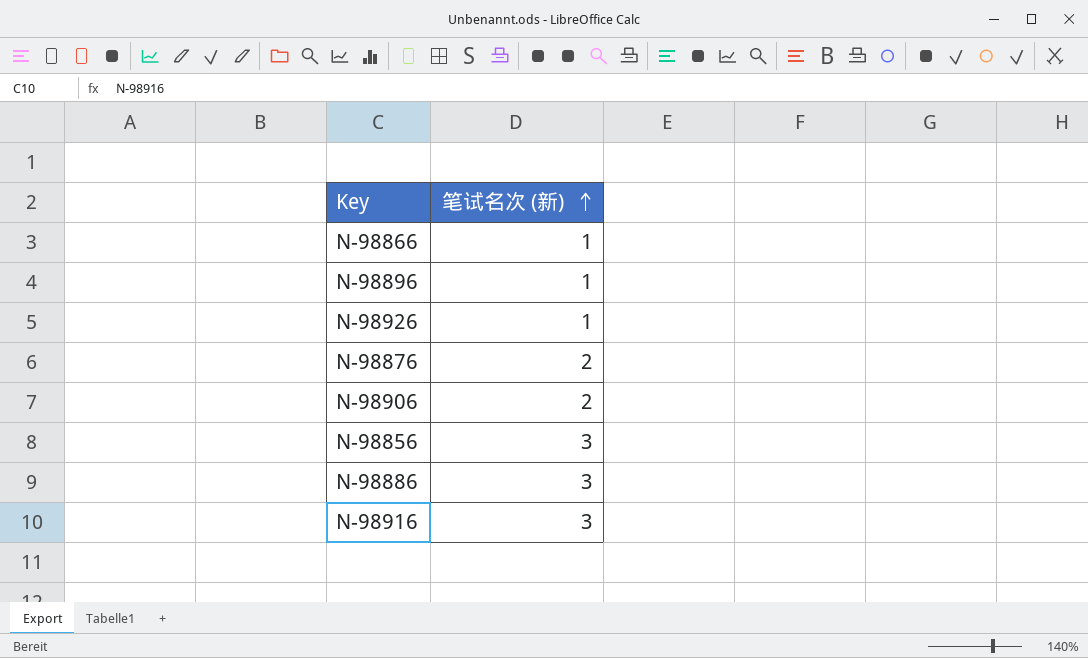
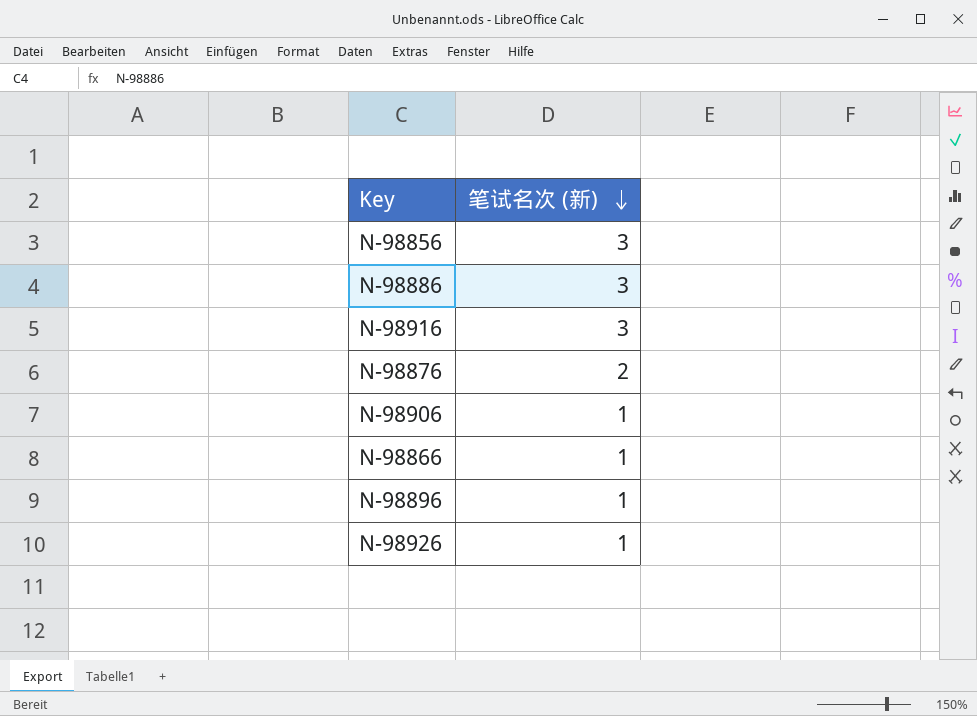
row order: 笔试名次 (新) ascending -> 笔试名次 (新) descending
N-98906 | 笔试名次 (新): 2 -> 1

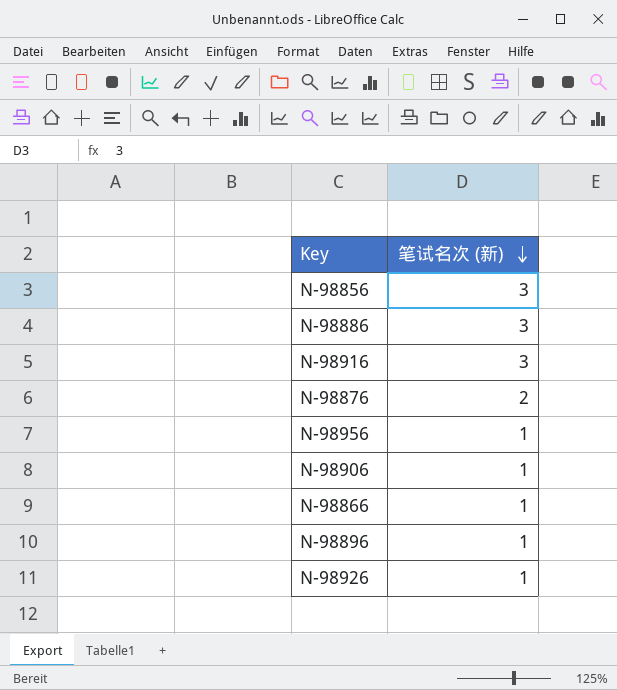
row N-98956: none -> 1

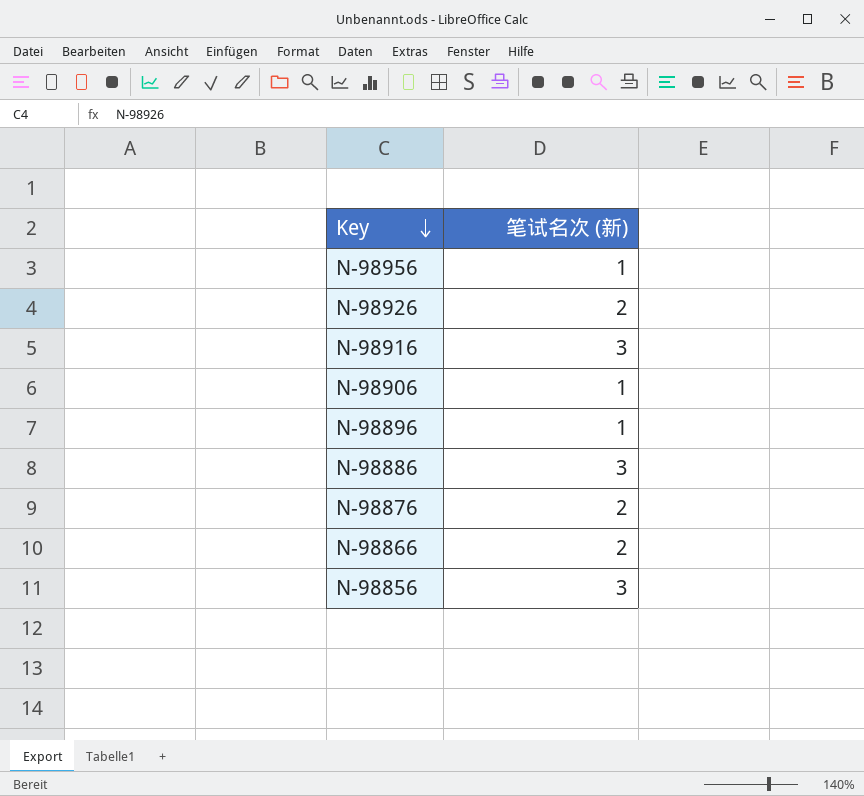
row order: 笔试名次 (新) descending -> Key descending
N-98926 | 笔试名次 (新): 1 -> 2
N-98866 | 笔试名次 (新): 1 -> 2

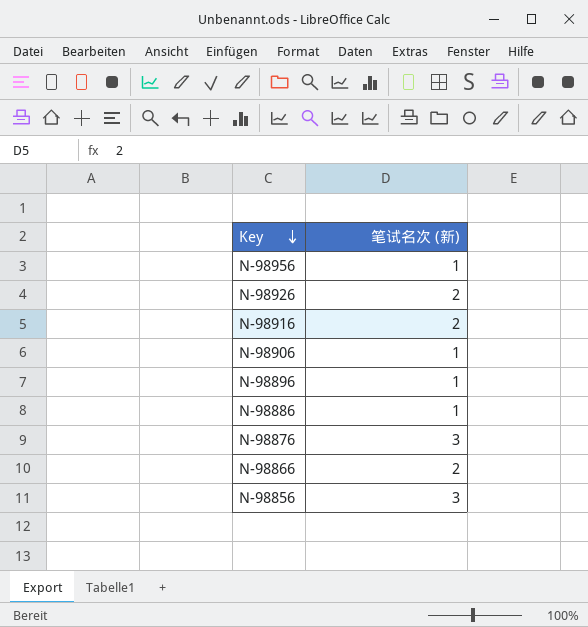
N-98916 | 笔试名次 (新): 3 -> 2
N-98886 | 笔试名次 (新): 3 -> 1
N-98876 | 笔试名次 (新): 2 -> 3

